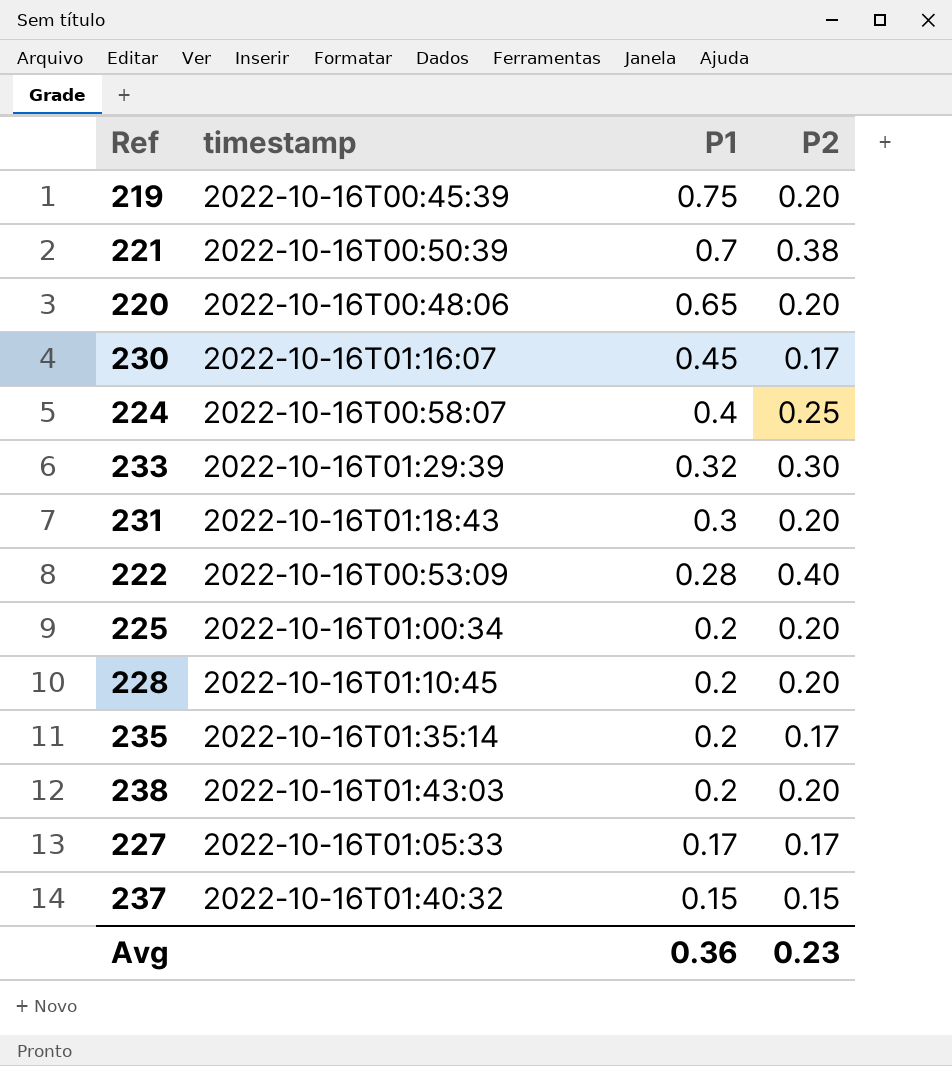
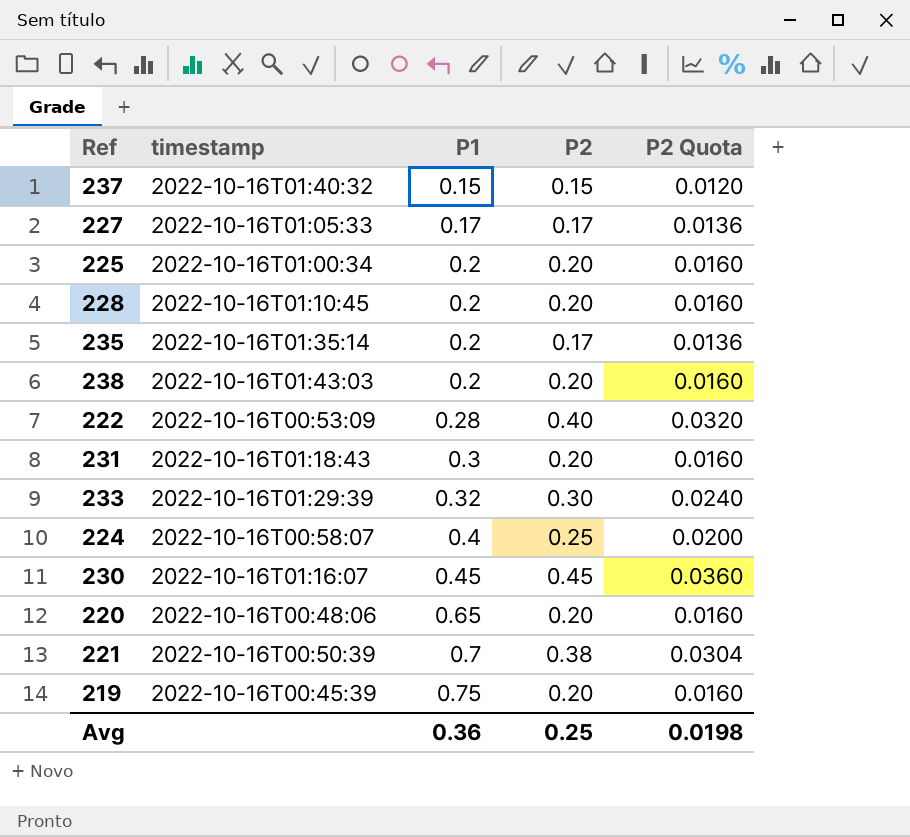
row order: P1 descending -> P1 ascending
column P2 Quota | formula: none -> [P2] * 0.08
230 | P2: 0.17 -> 0.45
Avg | P2: 0.23 -> 0.25

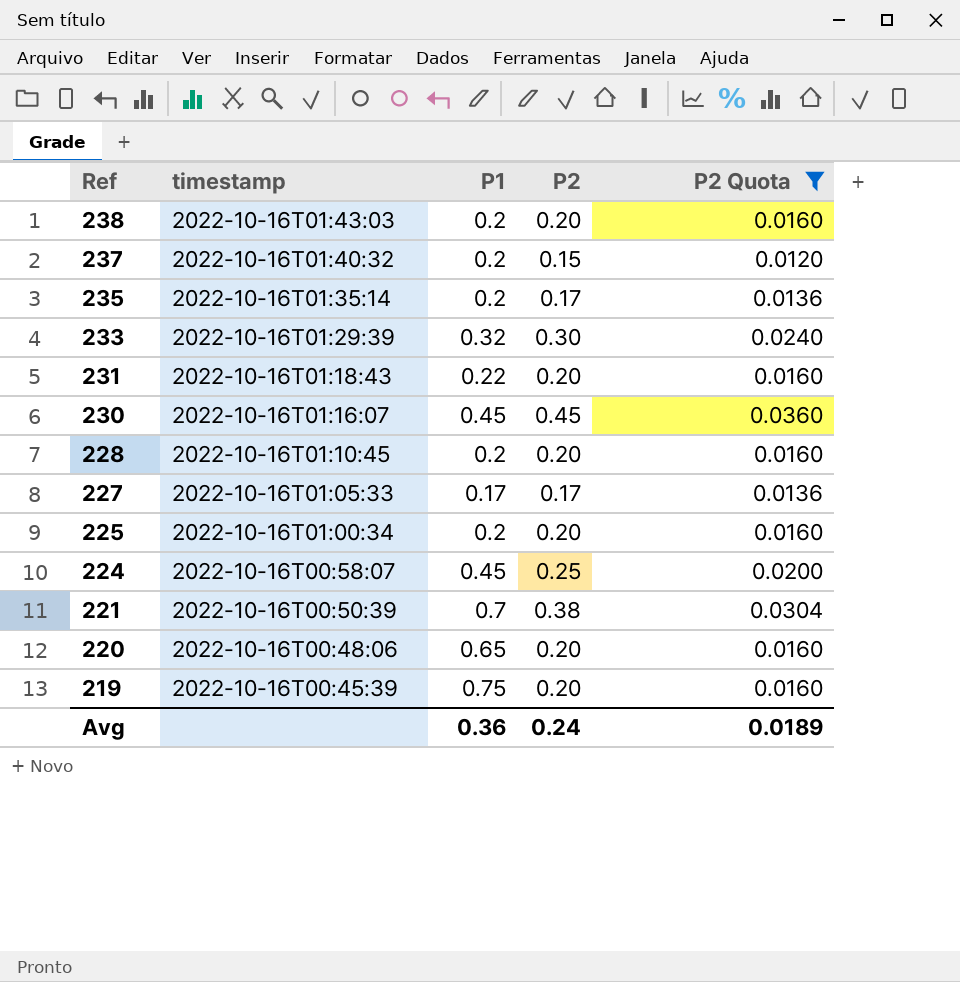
filter: none -> P2 Quota != 0.0320
row order: P1 ascending -> Ref descending
237 | P1: 0.15 -> 0.2
231 | P1: 0.3 -> 0.22
224 | P1: 0.4 -> 0.45
Avg | P2: 0.25 -> 0.24
Avg | P2 Quota: 0.0198 -> 0.0189

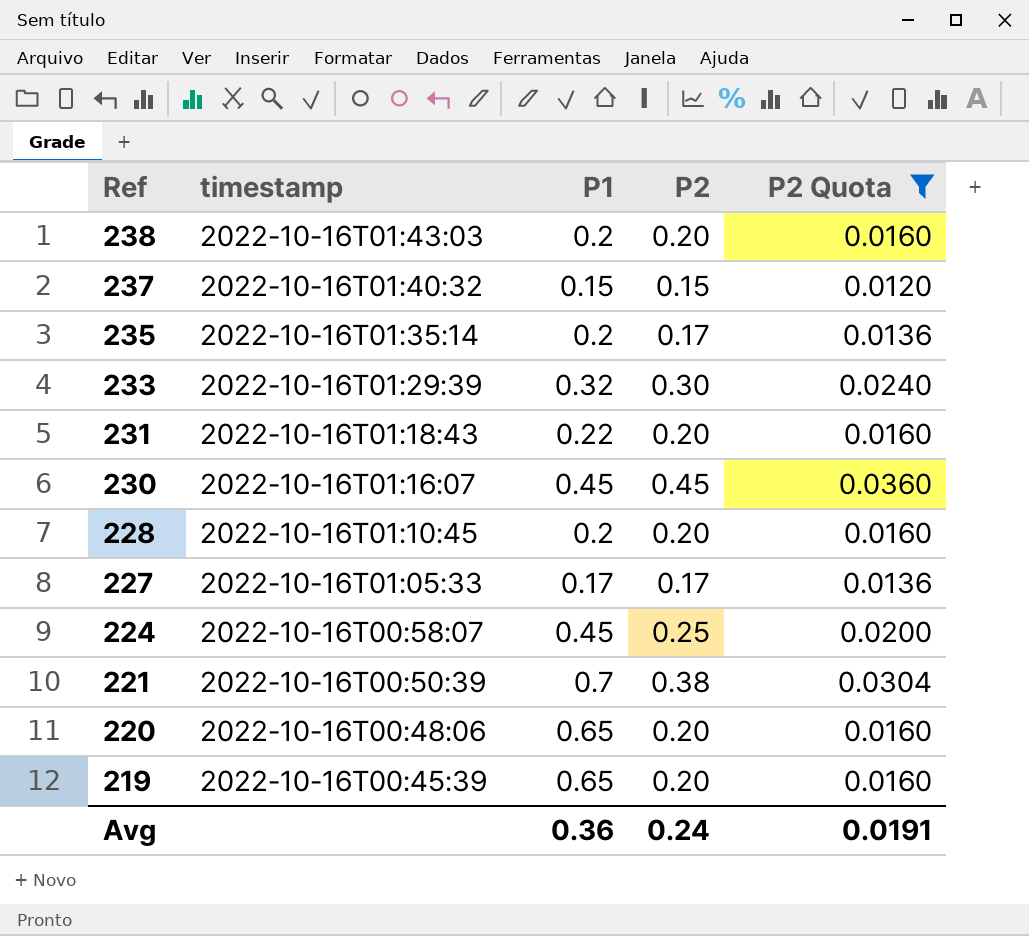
row 225: 2022-10-16T01:00:34 | 0.2 | 0.20 | 0.0160 -> none
237 | P1: 0.2 -> 0.15
219 | P1: 0.75 -> 0.65
Avg | P2 Quota: 0.0189 -> 0.0191

